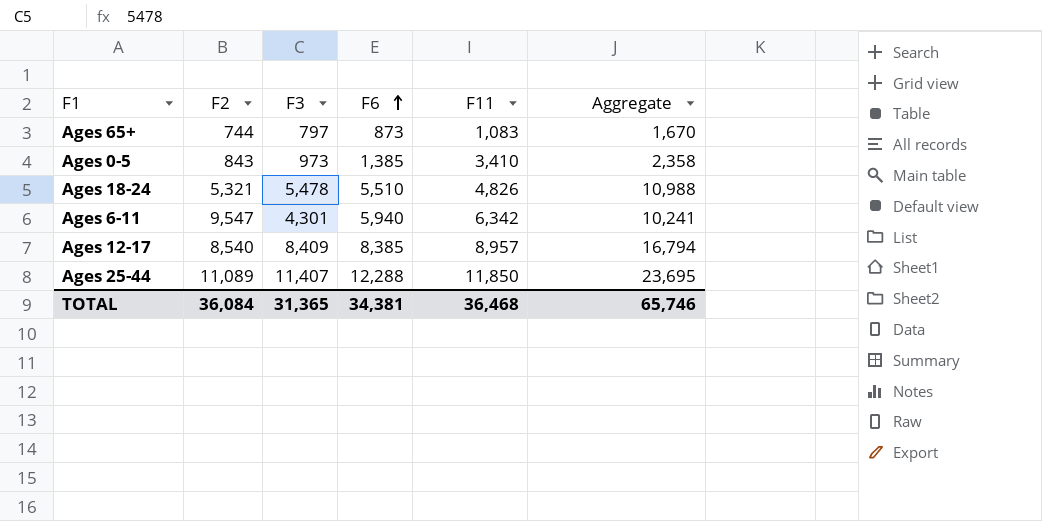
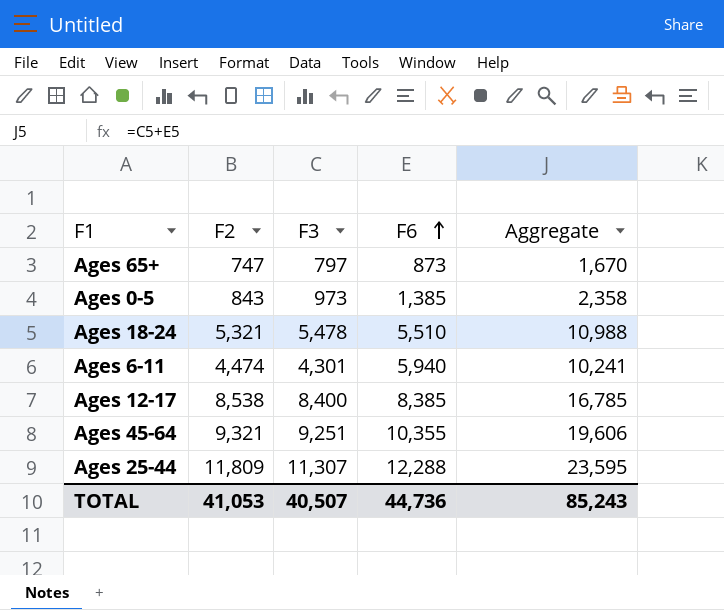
column F11 | position: 5 -> none
Ages 65+ | F2: 744 -> 747
Ages 6-11 | F2: 9,547 -> 4,474
Ages 12-17 | F2: 8,540 -> 8,538
Ages 12-17 | F3: 8,409 -> 8,400
Ages 12-17 | Aggregate: 16,794 -> 16,785
row Ages 45-64: none -> 9,321 | 9,251 | 10,355 | 19,606
Ages 25-44 | F2: 11,089 -> 11,809
Ages 25-44 | F3: 11,407 -> 11,307
Ages 25-44 | Aggregate: 23,695 -> 23,595
TOTAL | F2: 36,084 -> 41,053
TOTAL | F3: 31,365 -> 40,507
TOTAL | F6: 34,381 -> 44,736
TOTAL | Aggregate: 65,746 -> 85,243

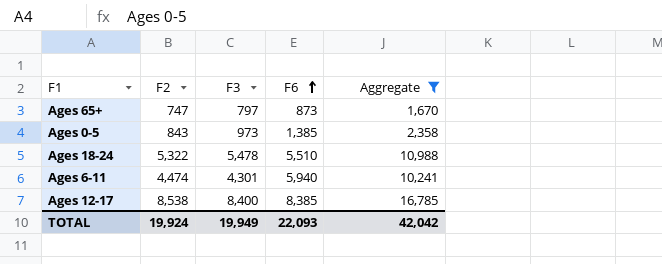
filter: none -> Aggregate <= 16,785
Ages 18-24 | F2: 5,321 -> 5,322
TOTAL | F2: 41,053 -> 19,924
TOTAL | F3: 40,507 -> 19,949
TOTAL | F6: 44,736 -> 22,093
TOTAL | Aggregate: 85,243 -> 42,042

